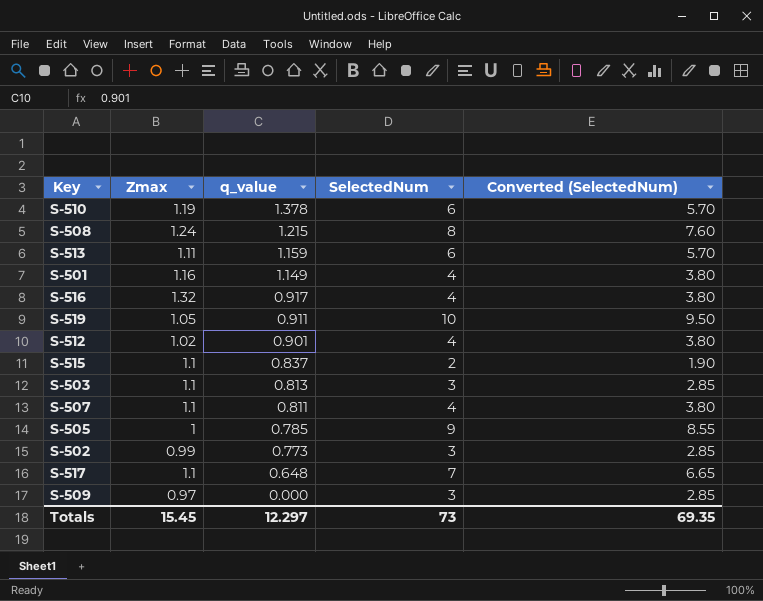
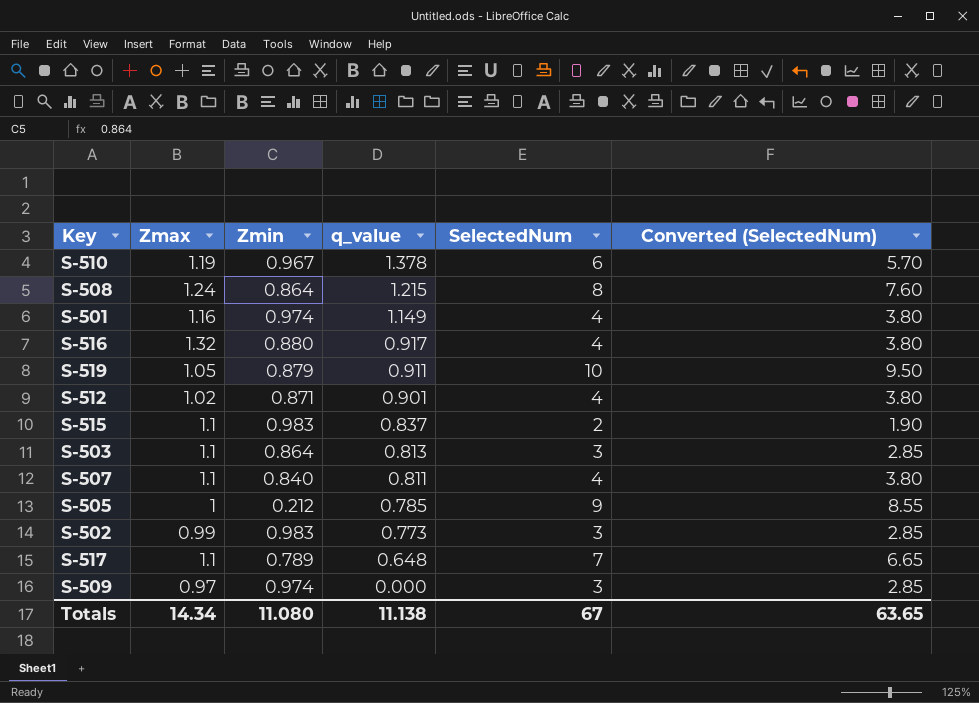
column Zmin | position: none -> 3
row S-513: 1.11 | 1.159 | 6 | 5.70 -> none
Totals | Zmax: 15.45 -> 14.34
Totals | q_value: 12.297 -> 11.138
Totals | SelectedNum: 73 -> 67
Totals | Converted (SelectedNum): 69.35 -> 63.65

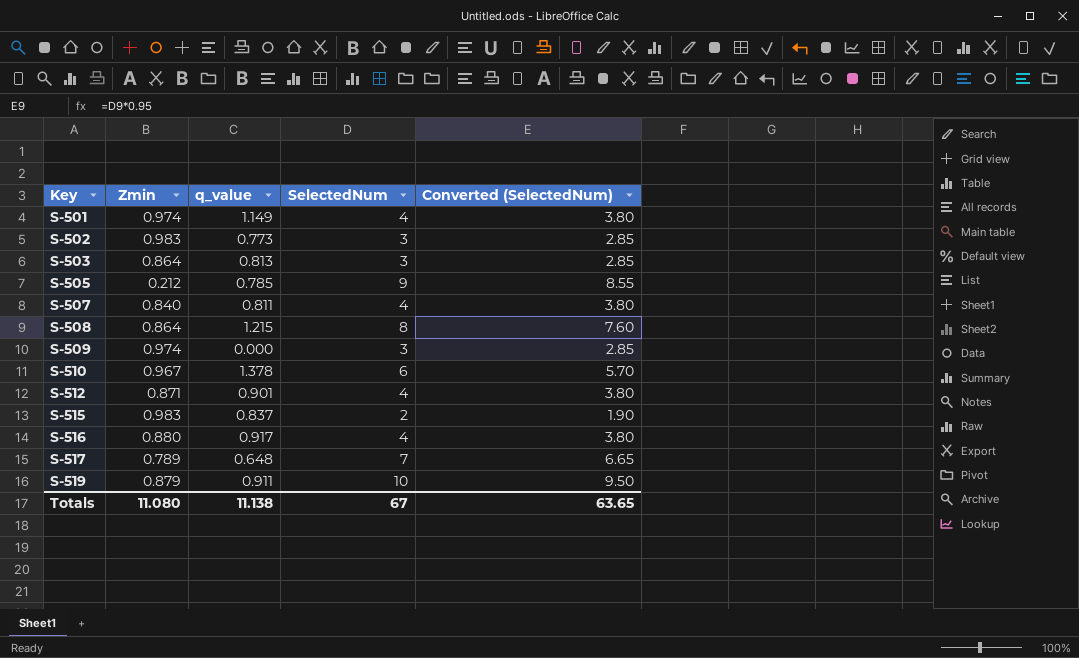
row order: q_value descending -> Key ascending
column Zmax | position: 2 -> none

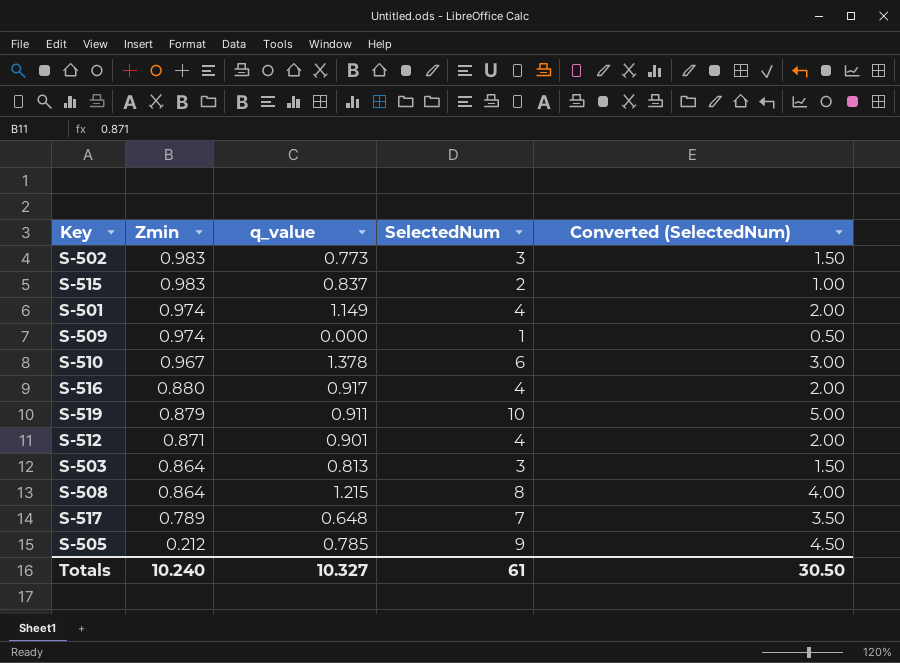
row order: Key ascending -> Zmin descending
column Converted (SelectedNum) | formula: [SelectedNum] * 0.95 -> [SelectedNum] * 0.5
row S-507: 0.840 | 0.811 | 4 | 3.80 -> none
S-509 | SelectedNum: 3 -> 1
Totals | Zmin: 11.080 -> 10.240
Totals | q_value: 11.138 -> 10.327
Totals | SelectedNum: 67 -> 61
Totals | Converted (SelectedNum): 63.65 -> 30.50

